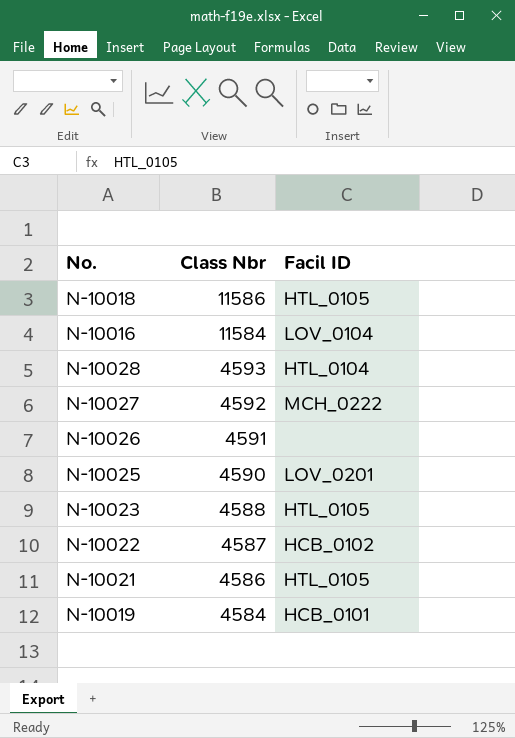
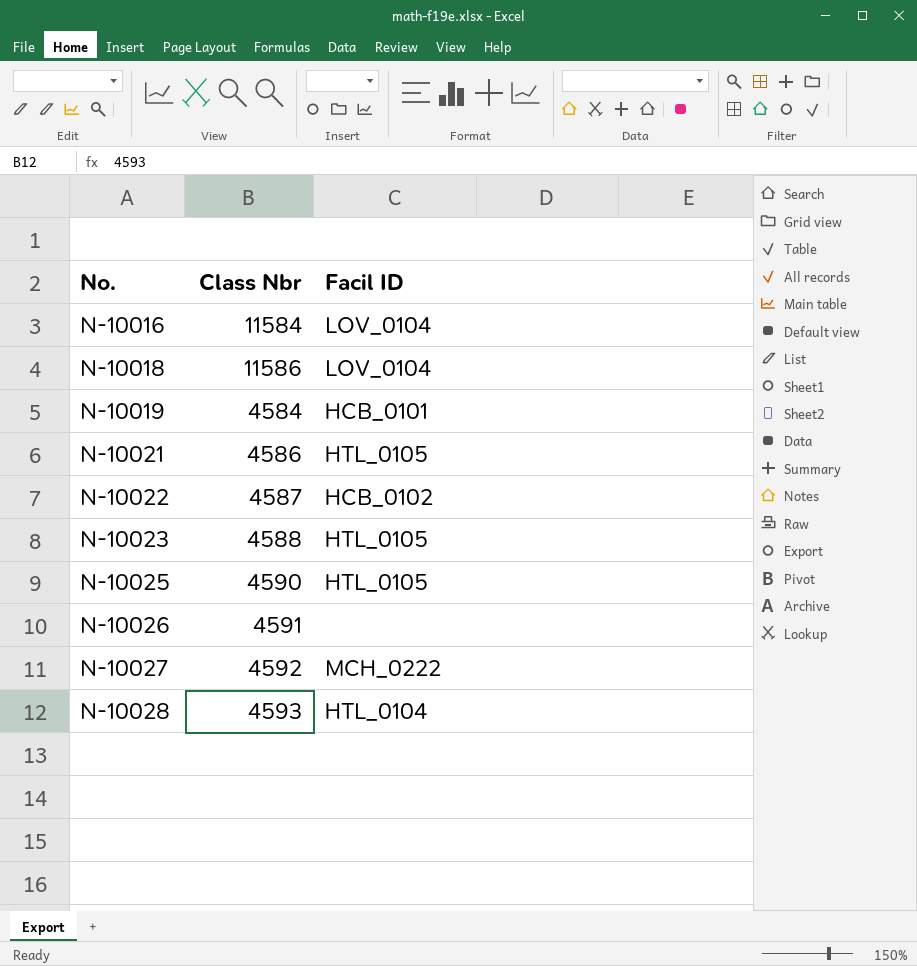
row order: Class Nbr descending -> No. ascending
N-10018 | Facil ID: HTL_0105 -> LOV_0104
N-10025 | Facil ID: LOV_0201 -> HTL_0105

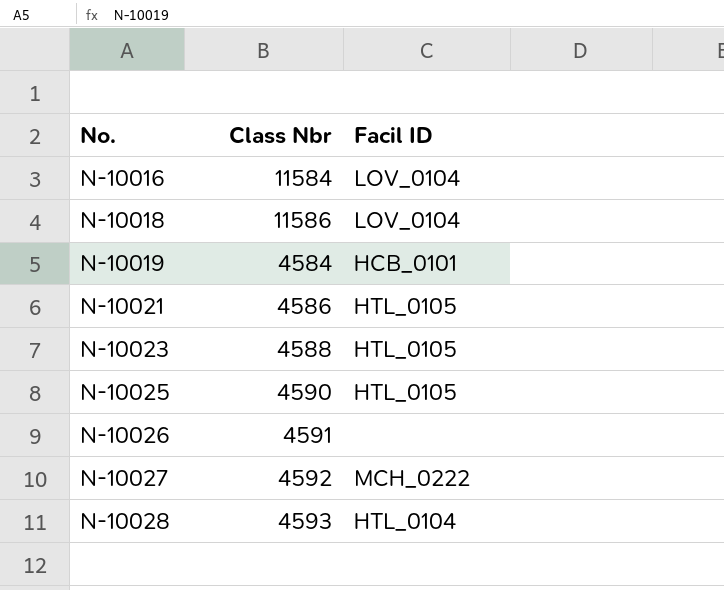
row N-10022: 4587 | HCB_0102 -> none

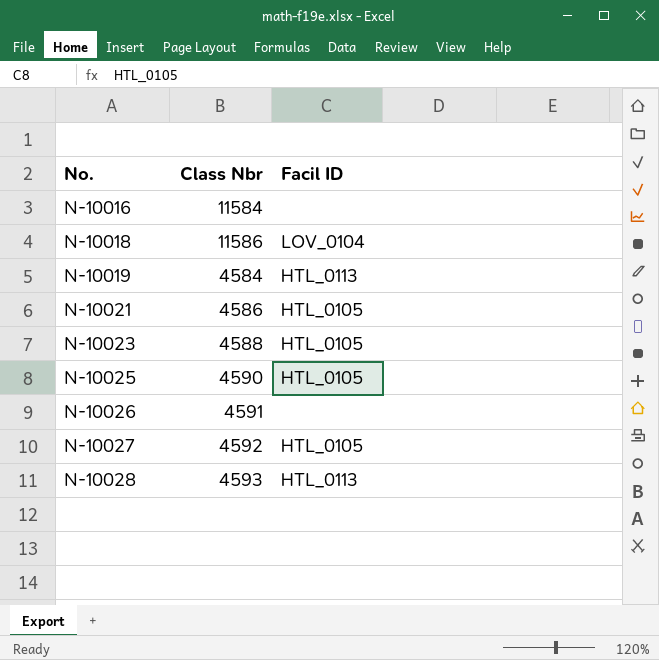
N-10016 | Facil ID: LOV_0104 -> none
N-10019 | Facil ID: HCB_0101 -> HTL_0113
N-10027 | Facil ID: MCH_0222 -> HTL_0105
N-10028 | Facil ID: HTL_0104 -> HTL_0113

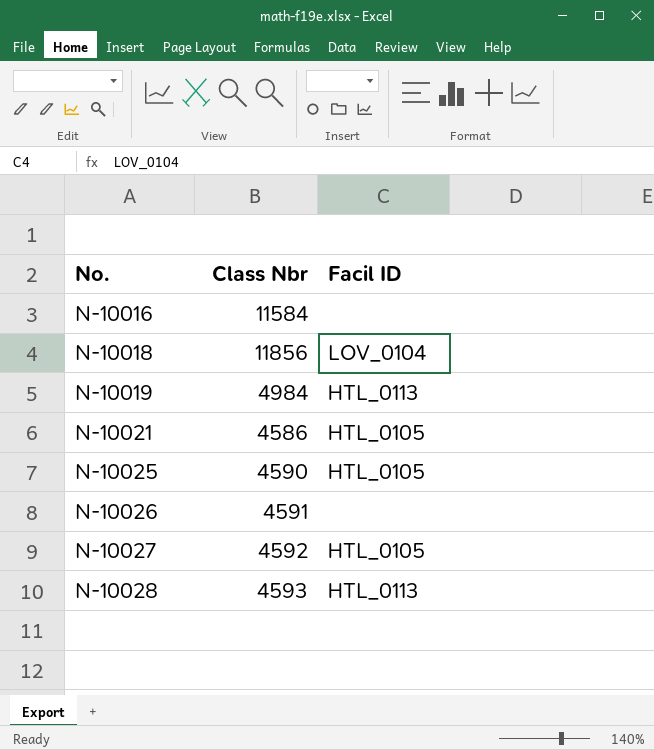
row N-10023: 4588 | HTL_0105 -> none
N-10018 | Class Nbr: 11586 -> 11856
N-10019 | Class Nbr: 4584 -> 4984

